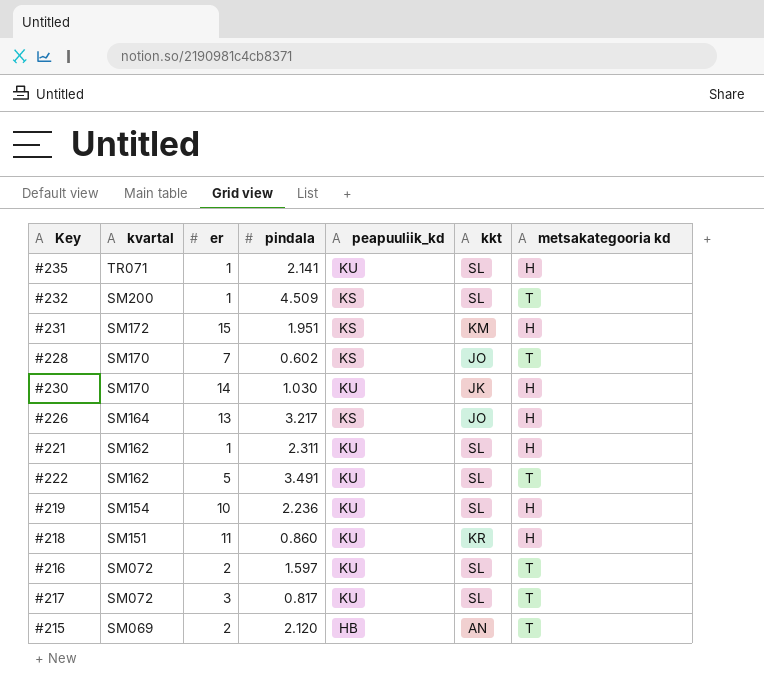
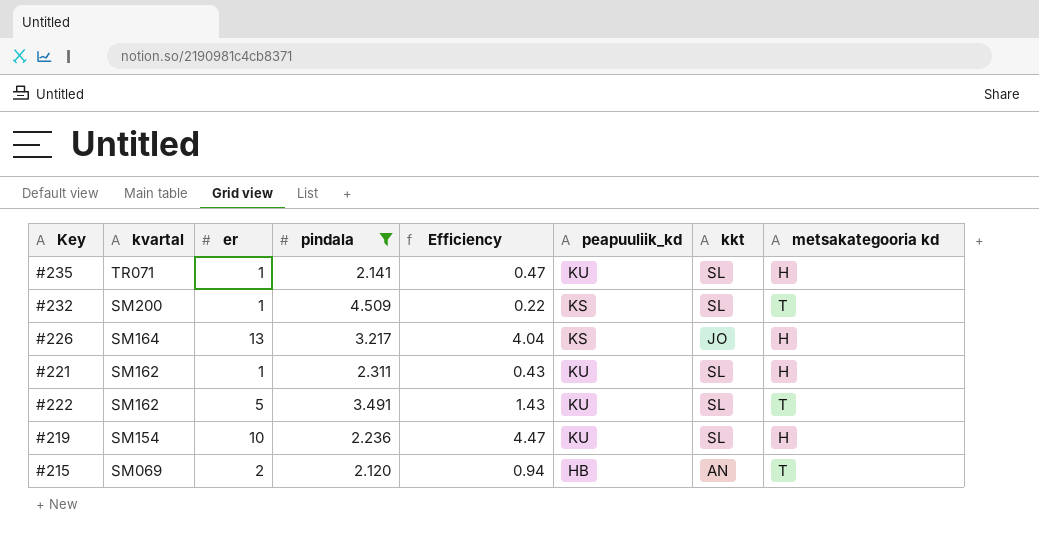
filter: none -> pindala >= 2.120
column Efficiency | formula: none -> [er] / [pindala]

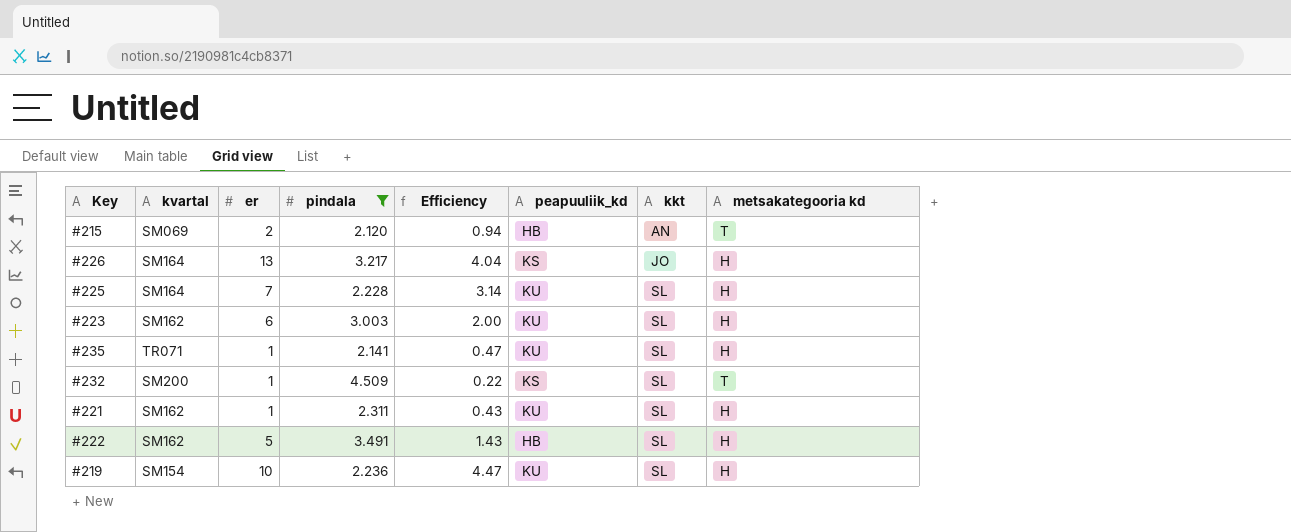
row order: kvartal descending -> kkt ascending
row #225: none -> SM164 | 7 | 2.228 | 3.14 | KU | SL | H
row #223: none -> SM162 | 6 | 3.003 | 2.00 | KU | SL | H
#222 | peapuuliik_kd: KU -> HB
#222 | metsakategooria kd: T -> H

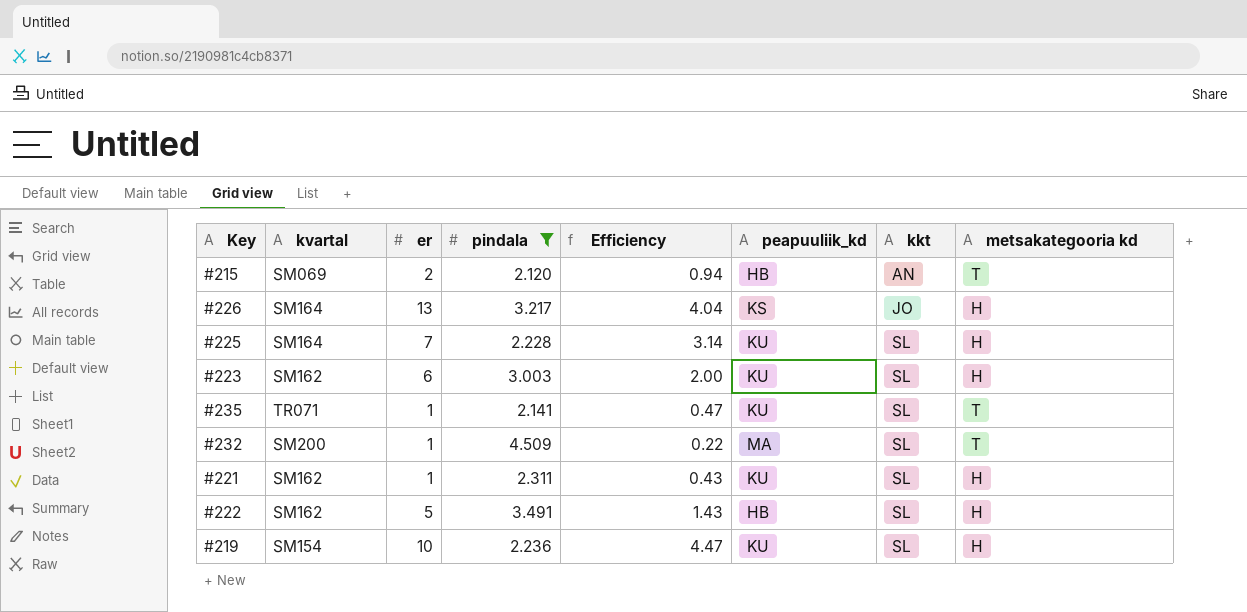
#235 | metsakategooria kd: H -> T
#232 | peapuuliik_kd: KS -> MA

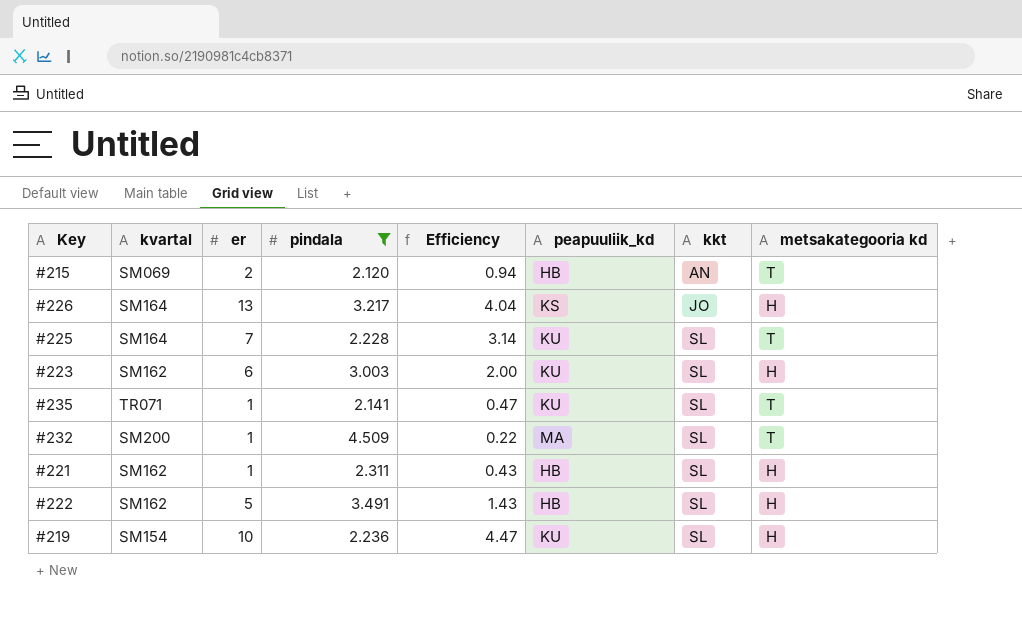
#225 | metsakategooria kd: H -> T
#221 | peapuuliik_kd: KU -> HB

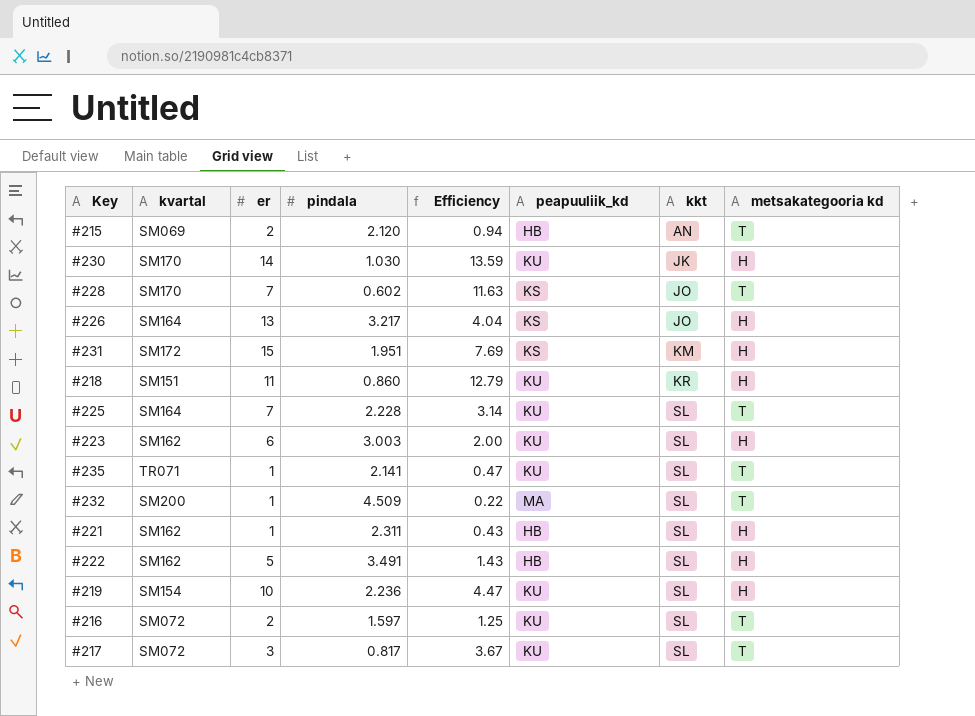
filter: pindala >= 2.120 -> none

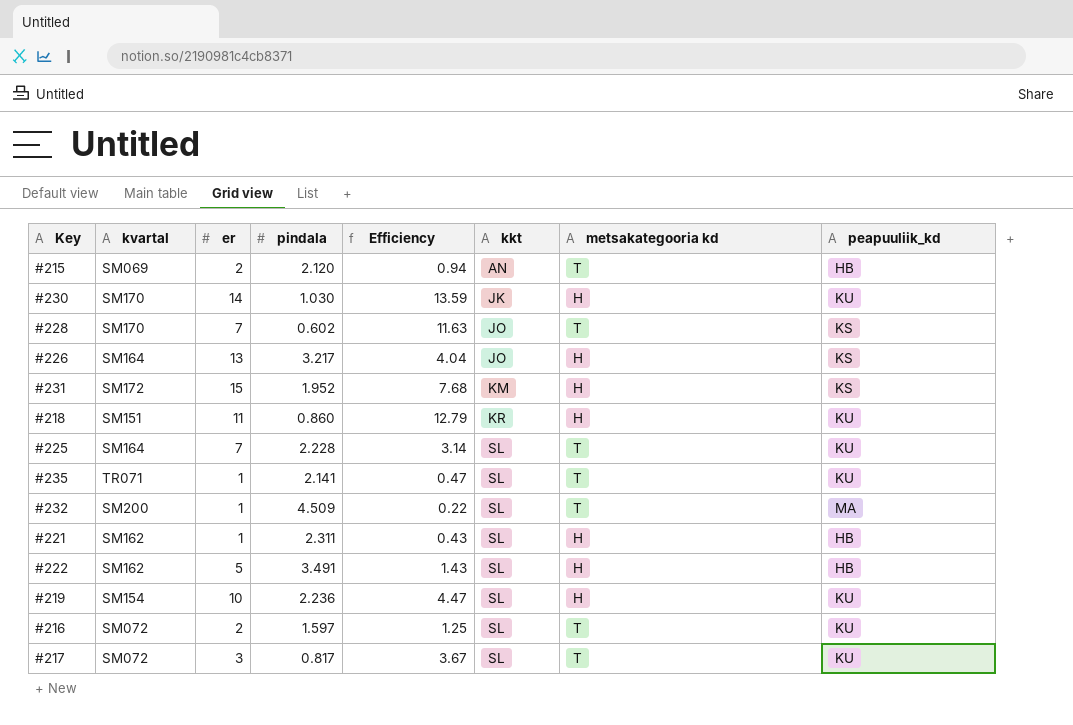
column peapuuliik_kd | position: 6 -> 8
row #223: SM162 | 6 | 3.003 | 2.00 | KU | SL | H -> none
#231 | pindala: 1.951 -> 1.952
#231 | Efficiency: 7.69 -> 7.68

